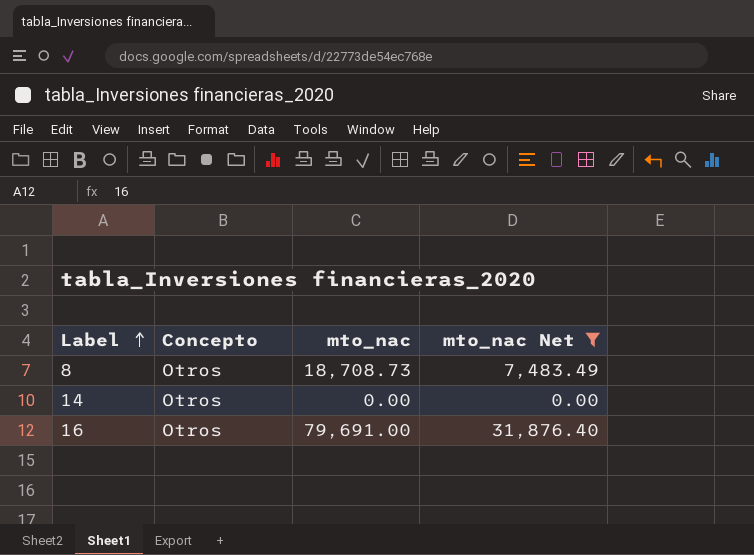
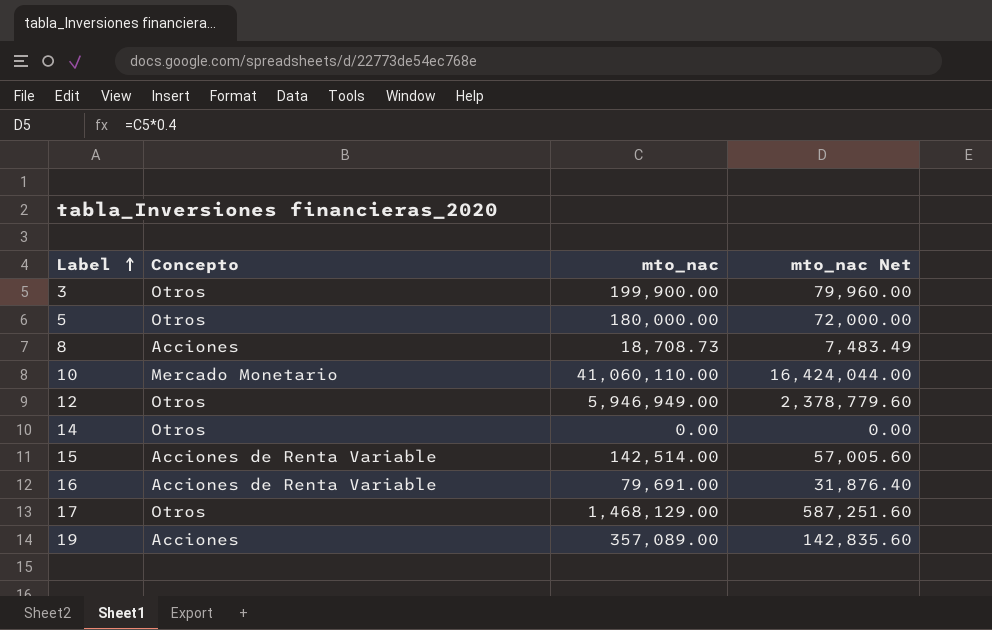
filter: mto_nac Net <= 31,876.40 -> none
8 | Concepto: Otros -> Acciones
16 | Concepto: Otros -> Acciones de Renta Variable

